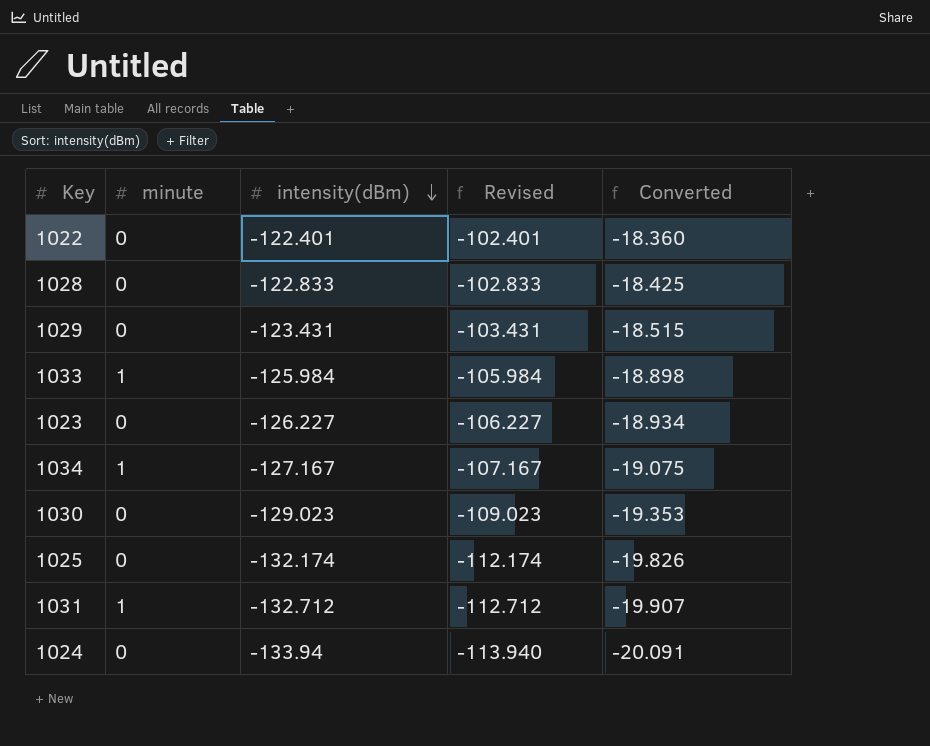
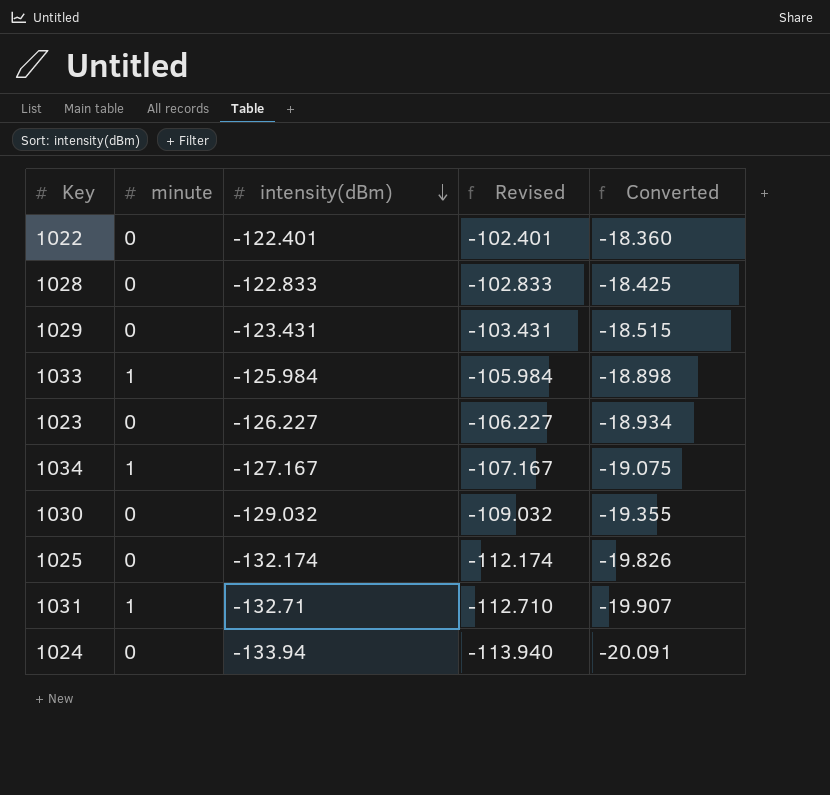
1030 | intensity(dBm): -129.023 -> -129.032
1030 | Revised: -109.023 -> -109.032
1030 | Converted: -19.353 -> -19.355
1031 | intensity(dBm): -132.712 -> -132.71
1031 | Revised: -112.712 -> -112.710

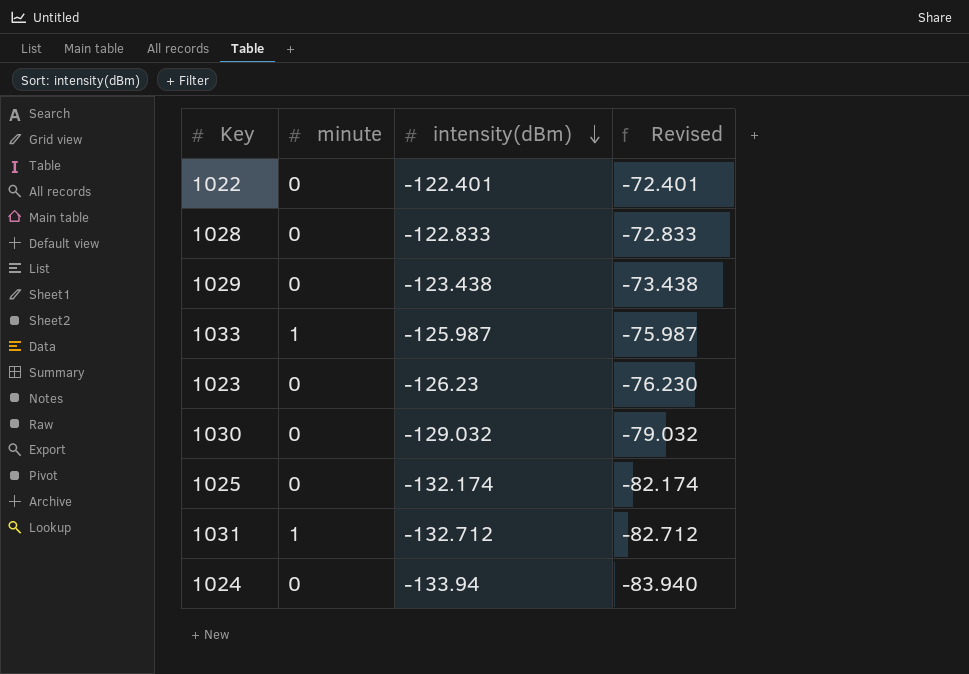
column Converted | formula: [intensity(dBm)] * 0.15 -> none
column Revised | formula: [intensity(dBm)] + 20 -> [intensity(dBm)] + 50
row 1034: 1 | -127.167 | -107.167 | -19.075 -> none
1029 | intensity(dBm): -123.431 -> -123.438
1033 | intensity(dBm): -125.984 -> -125.987
1023 | intensity(dBm): -126.227 -> -126.23
1031 | intensity(dBm): -132.71 -> -132.712

